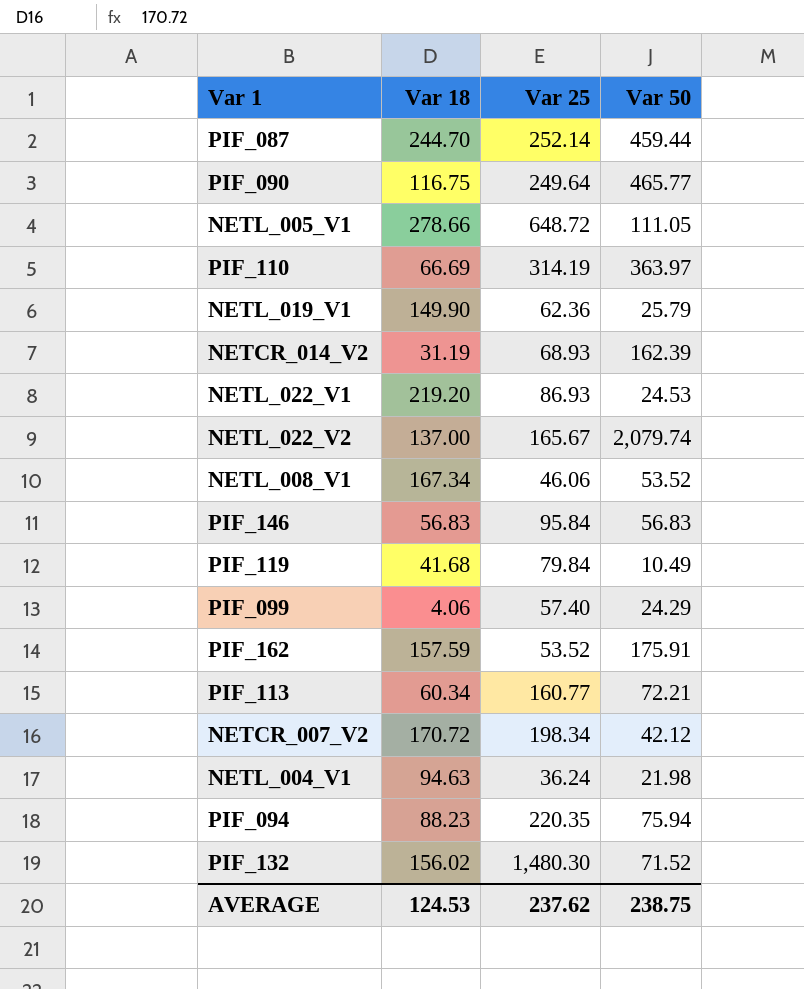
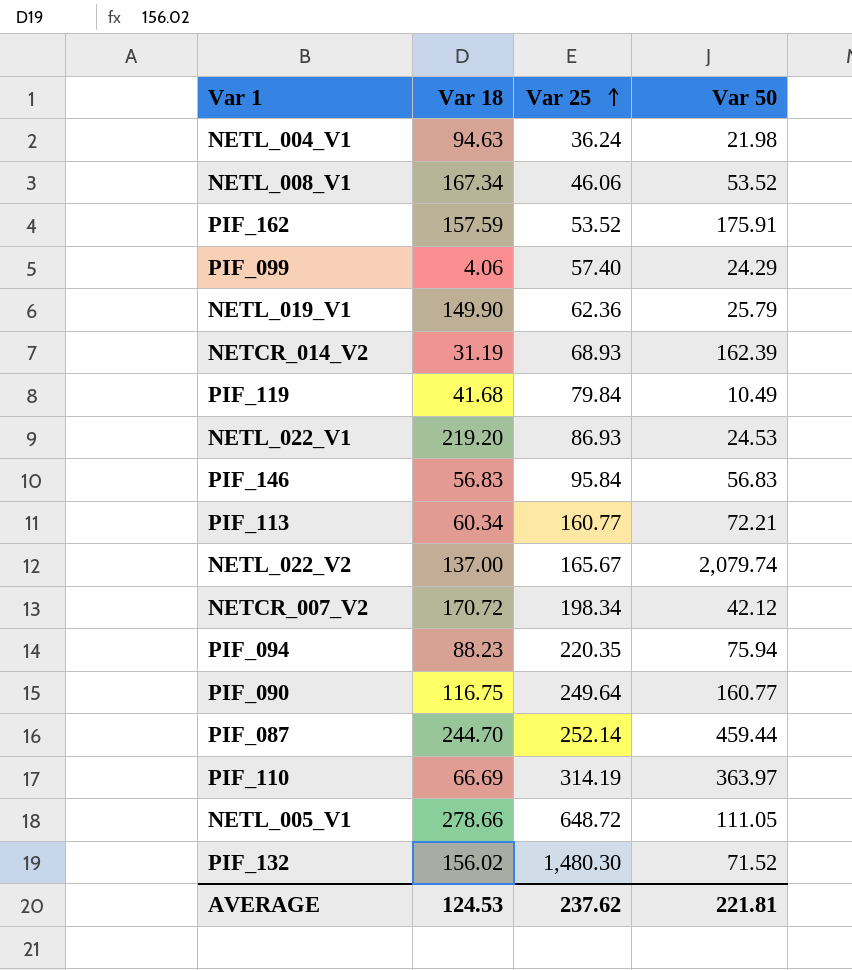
row order: none -> Var 25 ascending
PIF_090 | Var 50: 465.77 -> 160.77
AVERAGE | Var 50: 238.75 -> 221.81

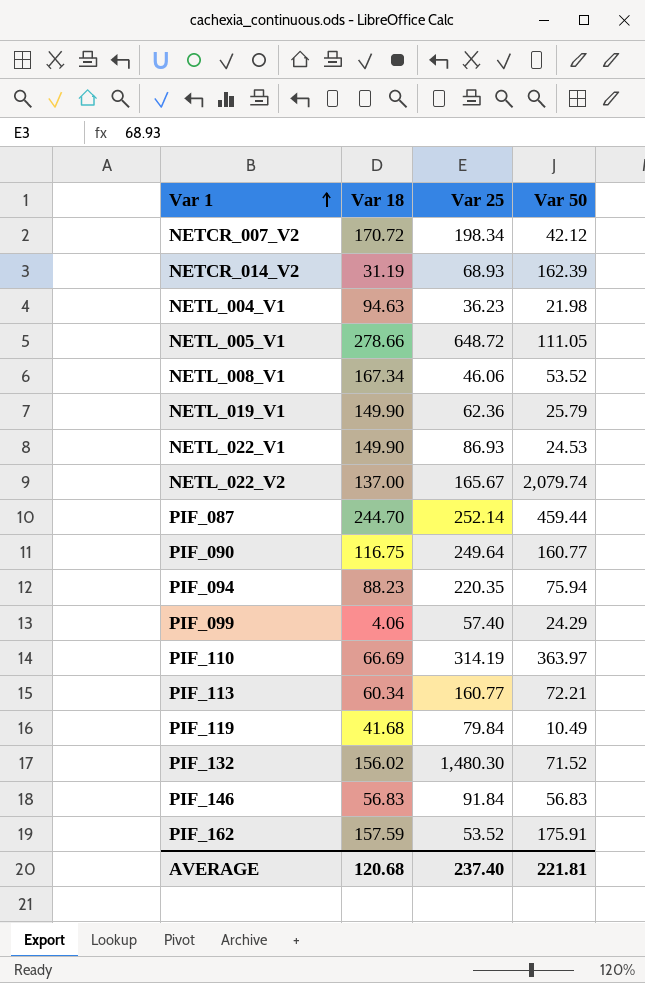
row order: Var 25 ascending -> Var 1 ascending
NETL_004_V1 | Var 25: 36.24 -> 36.23
NETL_022_V1 | Var 18: 219.20 -> 149.90
PIF_146 | Var 25: 95.84 -> 91.84
AVERAGE | Var 18: 124.53 -> 120.68
AVERAGE | Var 25: 237.62 -> 237.40

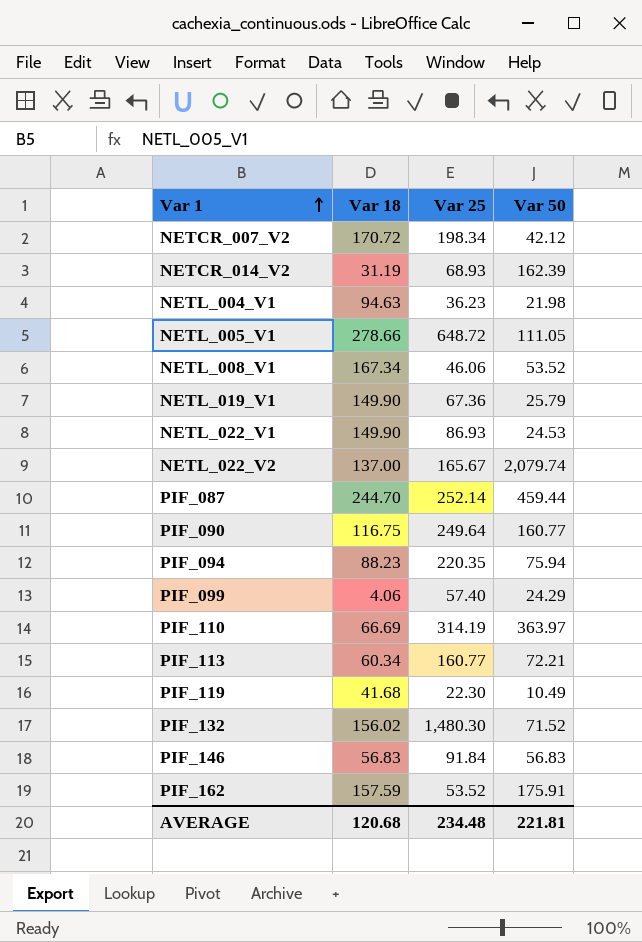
NETL_019_V1 | Var 25: 62.36 -> 67.36
PIF_119 | Var 25: 79.84 -> 22.30
AVERAGE | Var 25: 237.40 -> 234.48

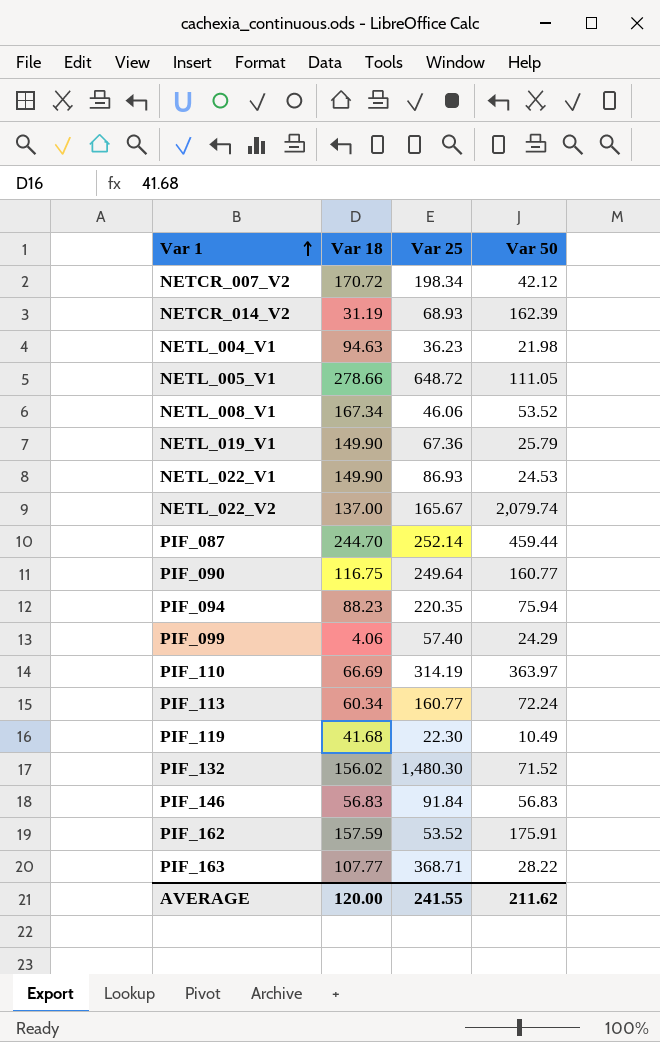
PIF_113 | Var 50: 72.21 -> 72.24
row PIF_163: none -> 107.77 | 368.71 | 28.22
AVERAGE | Var 18: 120.68 -> 120.00
AVERAGE | Var 25: 234.48 -> 241.55
AVERAGE | Var 50: 221.81 -> 211.62

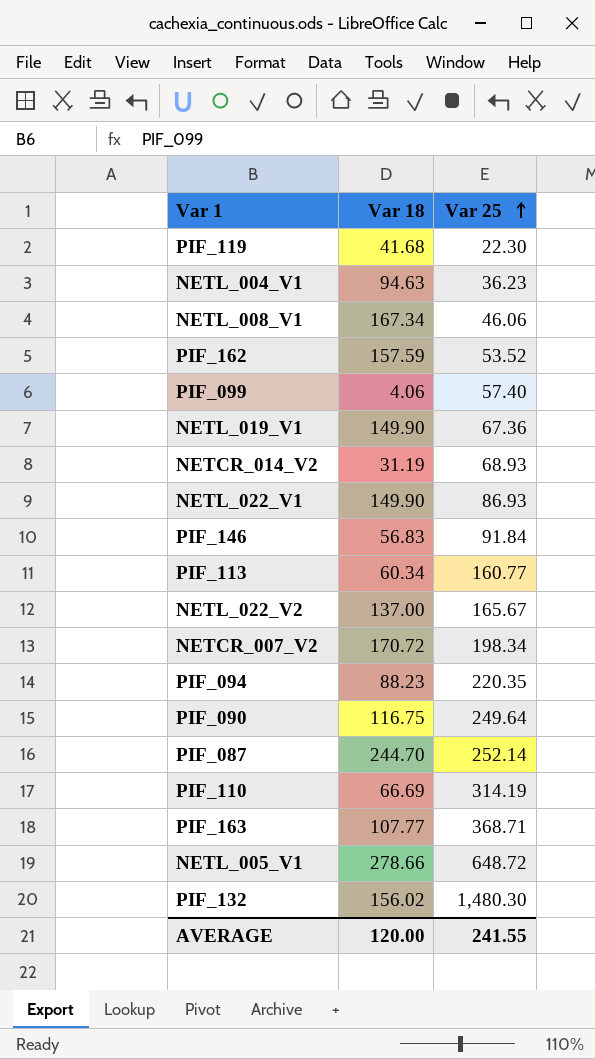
row order: Var 1 ascending -> Var 25 ascending
column Var 50 | position: 4 -> none

